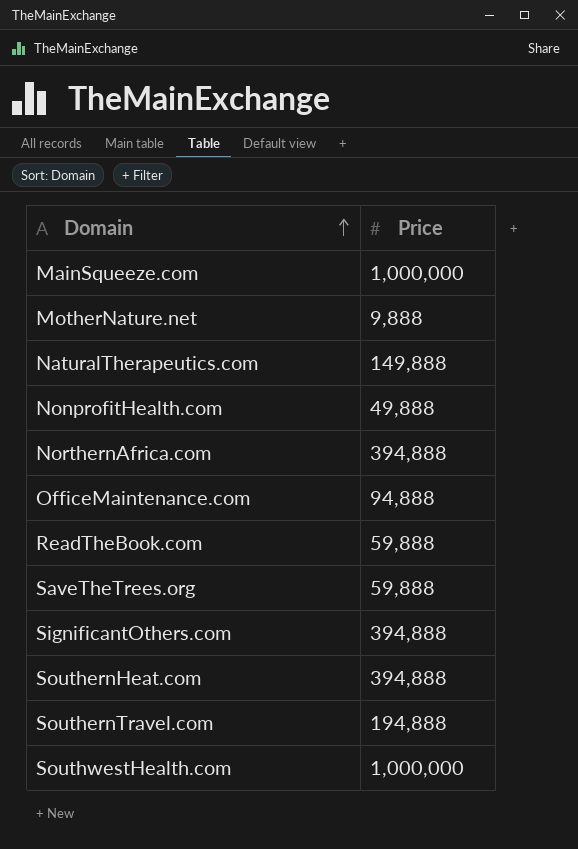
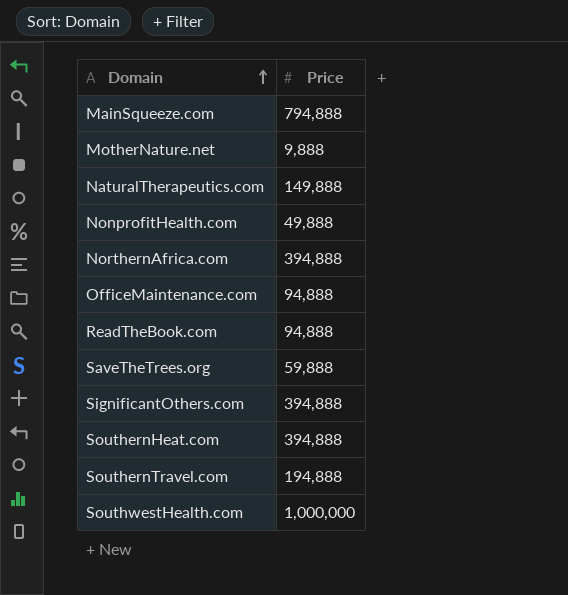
MainSqueeze.com | Price: 1,000,000 -> 794,888
ReadTheBook.com | Price: 59,888 -> 94,888

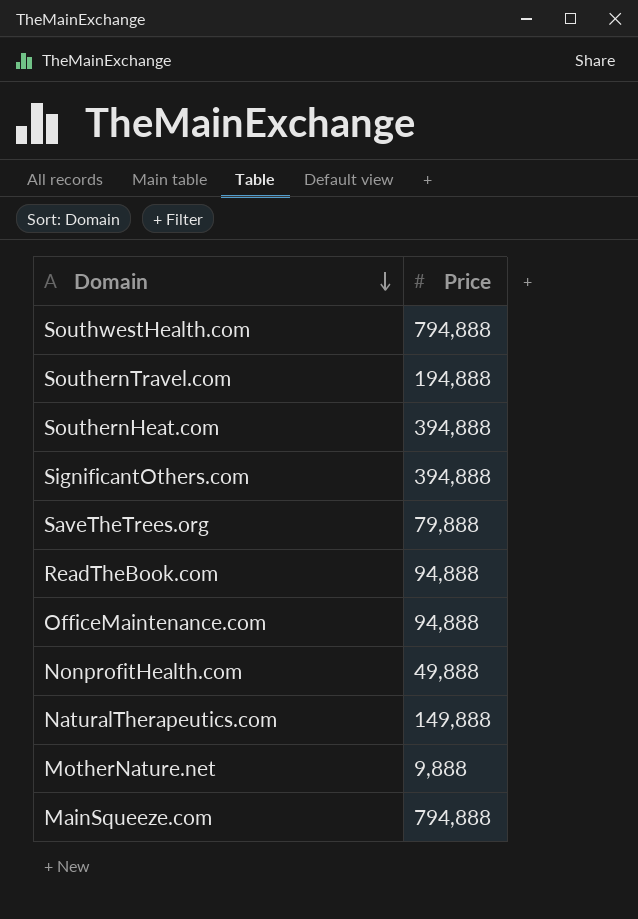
row order: Domain ascending -> Domain descending
row NorthernAfrica.com: 394,888 -> none
SouthwestHealth.com | Price: 1,000,000 -> 794,888
SaveTheTrees.org | Price: 59,888 -> 79,888

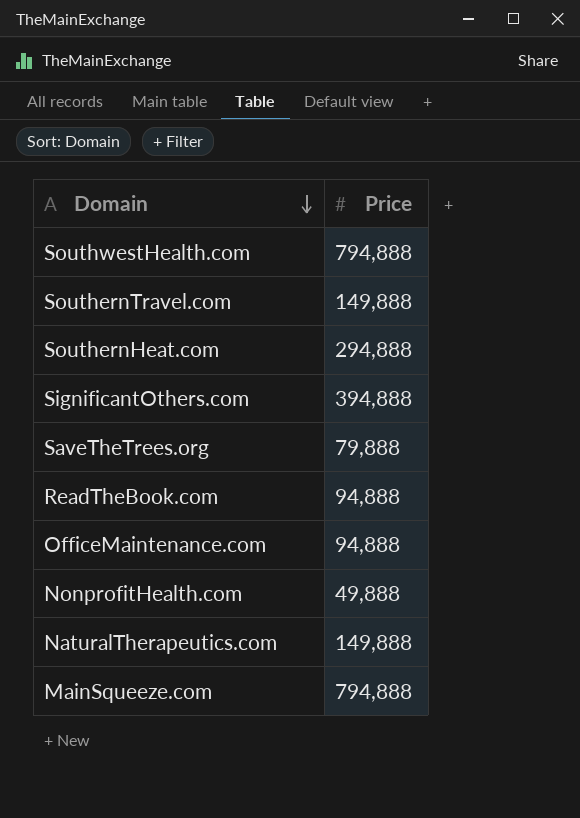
row MotherNature.net: 9,888 -> none
SouthernTravel.com | Price: 194,888 -> 149,888
SouthernHeat.com | Price: 394,888 -> 294,888

